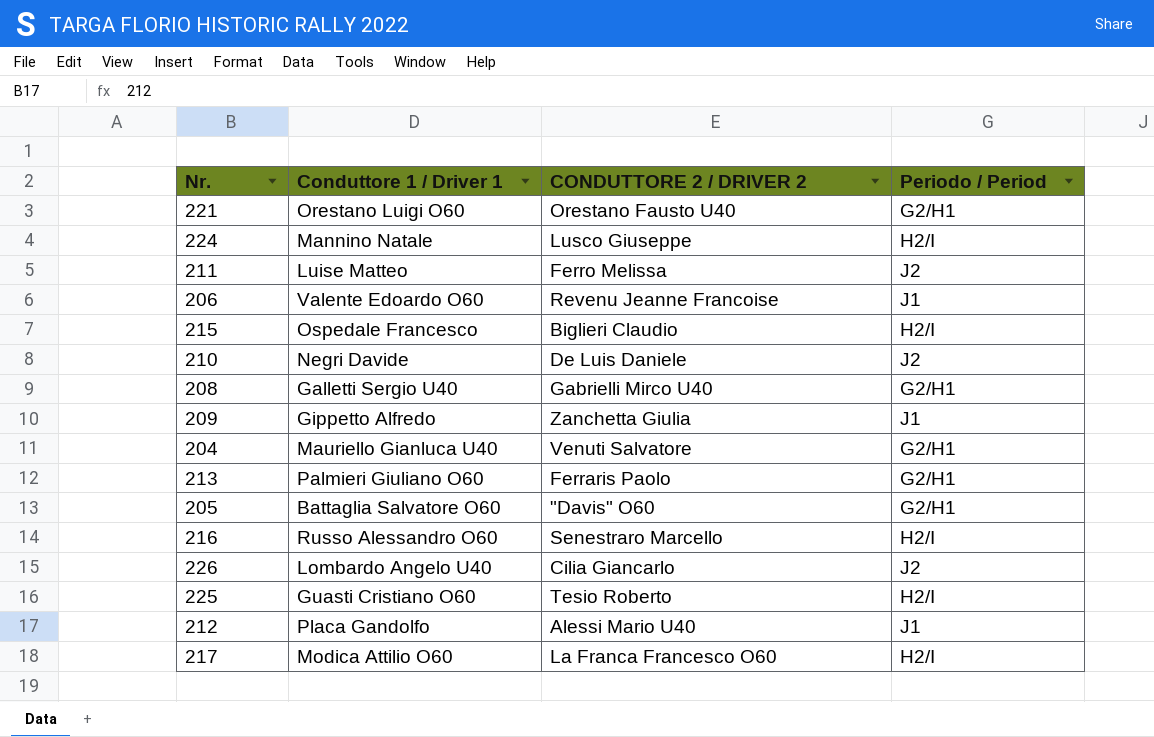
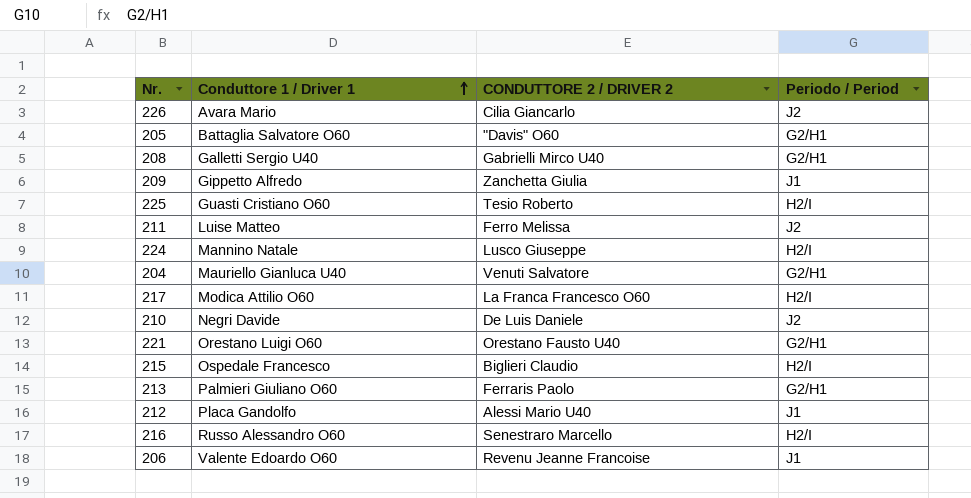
row order: none -> Conduttore 1 / Driver 1 ascending
226 | Conduttore 1 / Driver 1: Lombardo Angelo U40 -> Avara Mario

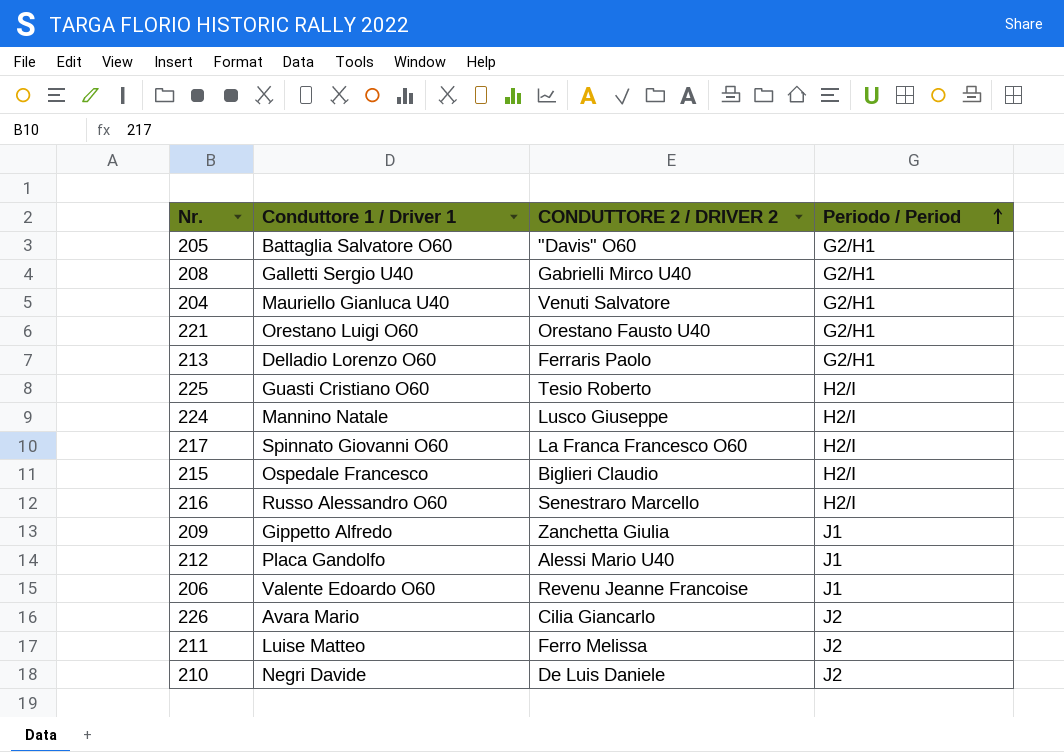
row order: Conduttore 1 / Driver 1 ascending -> Periodo / Period ascending
213 | Conduttore 1 / Driver 1: Palmieri Giuliano O60 -> Delladio Lorenzo O60
217 | Conduttore 1 / Driver 1: Modica Attilio O60 -> Spinnato Giovanni O60

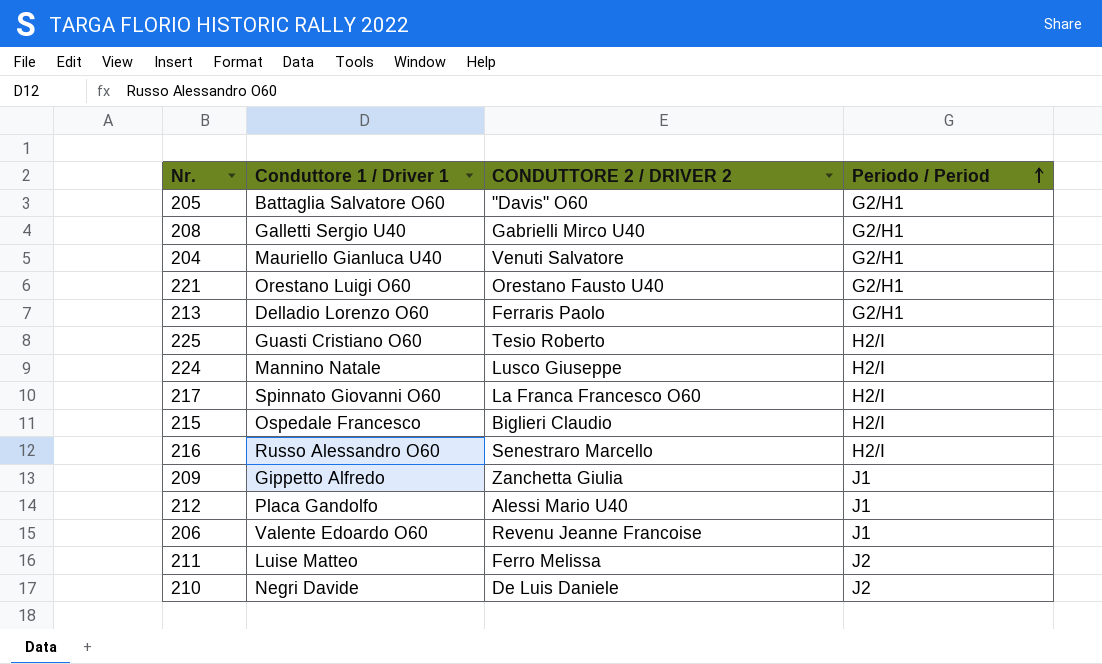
row 226: Avara Mario | Cilia Giancarlo | J2 -> none

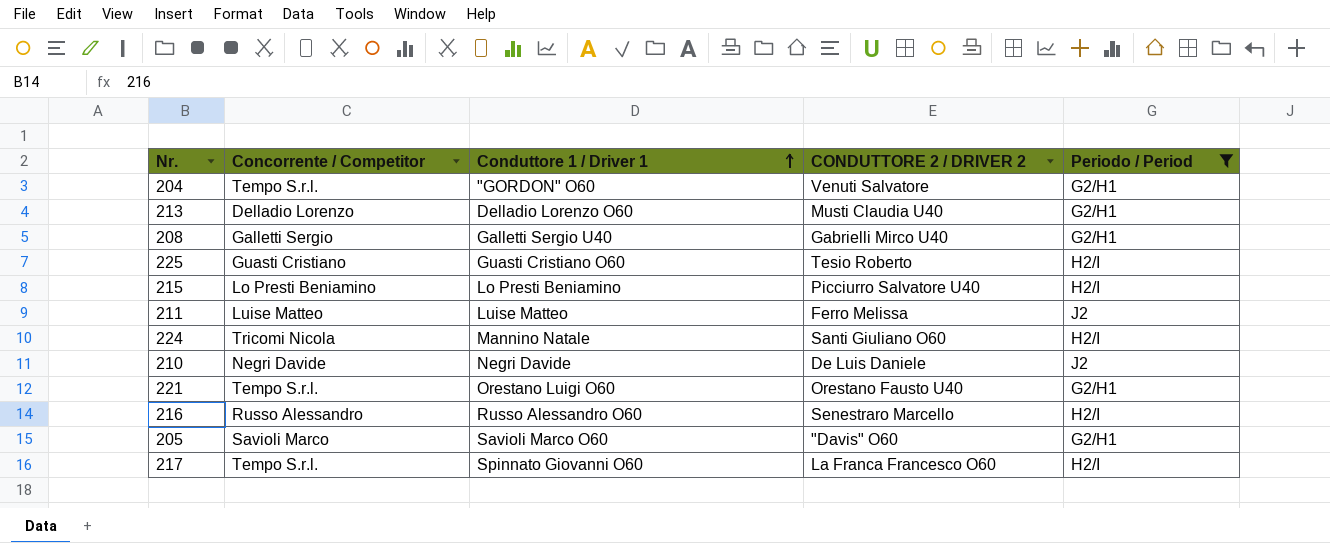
filter: none -> Periodo / Period != J1
row order: Periodo / Period ascending -> Conduttore 1 / Driver 1 ascending
column Concorrente / Competitor | position: none -> 2
204 | Conduttore 1 / Driver 1: Mauriello Gianluca U40 -> "GORDON" O60
213 | CONDUTTORE 2 / DRIVER 2: Ferraris Paolo -> Musti Claudia U40
215 | Conduttore 1 / Driver 1: Ospedale Francesco -> Lo Presti Beniamino
215 | CONDUTTORE 2 / DRIVER 2: Biglieri Claudio -> Picciurro Salvatore U40
224 | CONDUTTORE 2 / DRIVER 2: Lusco Giuseppe -> Santi Giuliano O60
205 | Conduttore 1 / Driver 1: Battaglia Salvatore O60 -> Savioli Marco O60

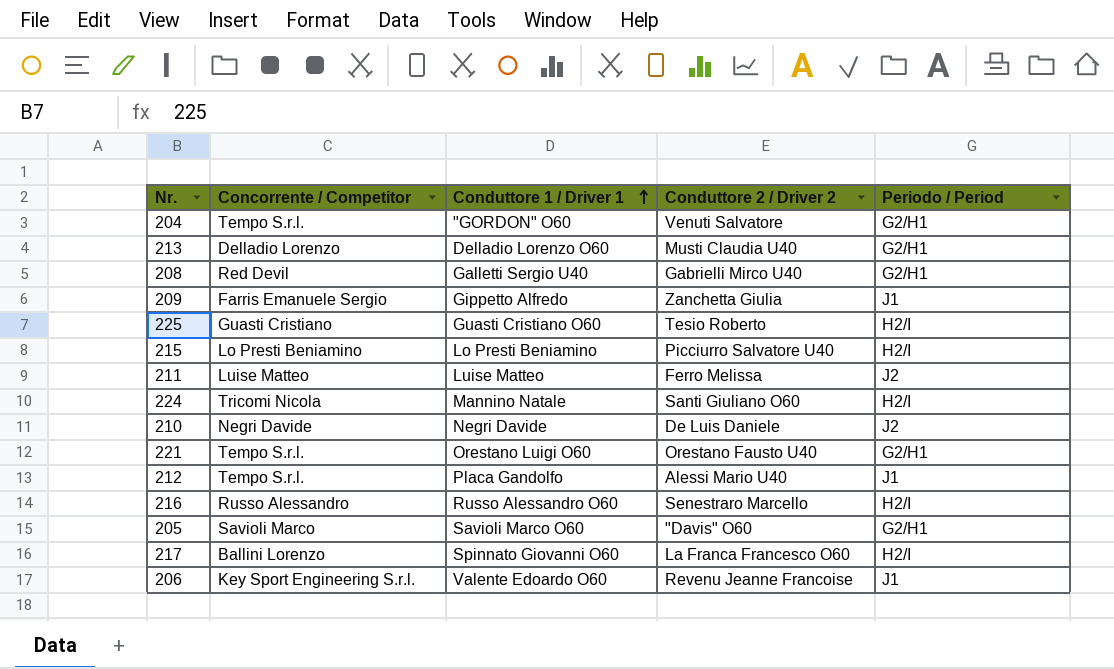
filter: Periodo / Period != J1 -> none
column name: CONDUTTORE 2 / DRIVER 2 -> Conduttore 2 / Driver 2
208 | Concorrente / Competitor: Galletti Sergio -> Red Devil
217 | Concorrente / Competitor: Tempo S.r.l. -> Ballini Lorenzo

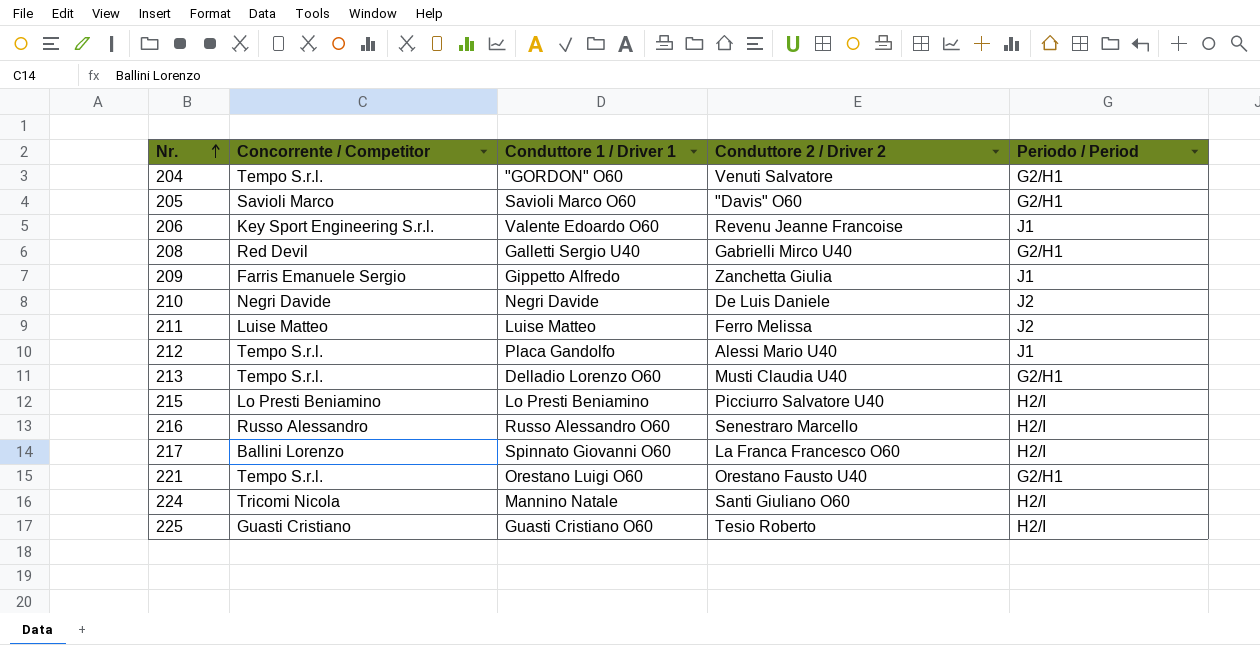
row order: Conduttore 1 / Driver 1 ascending -> Nr. ascending
213 | Concorrente / Competitor: Delladio Lorenzo -> Tempo S.r.l.

